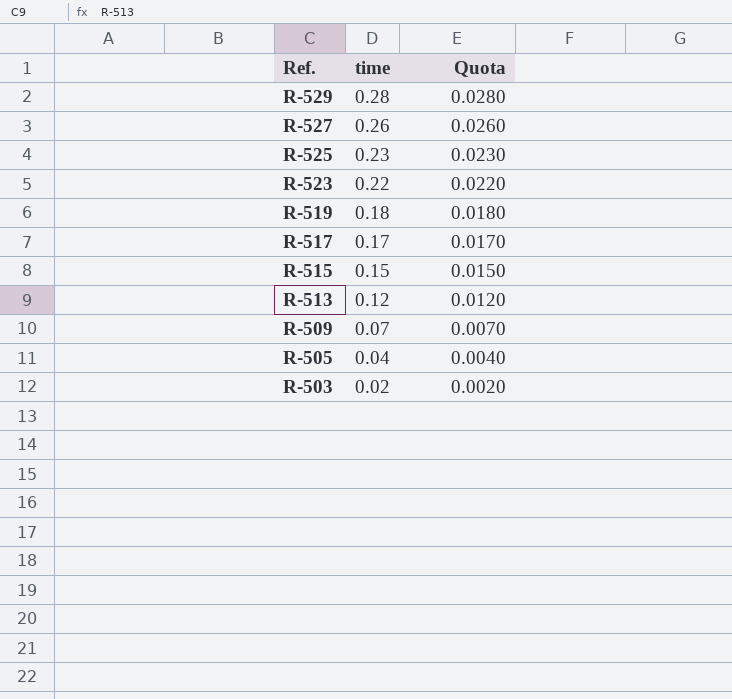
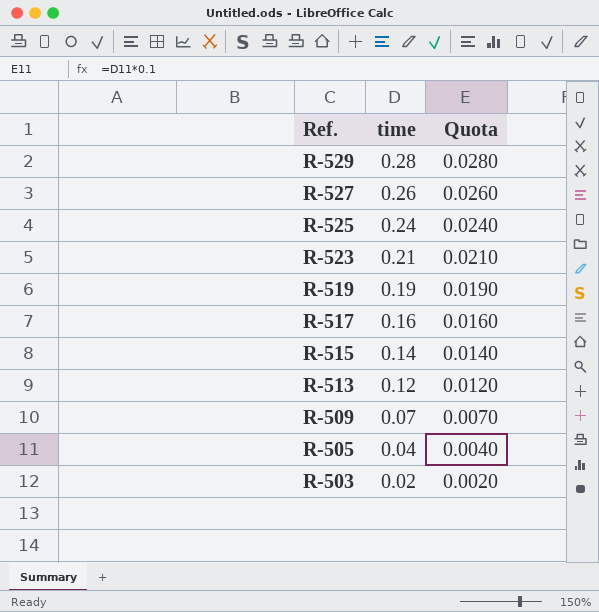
R-525 | time: 0.23 -> 0.24
R-525 | Quota: 0.0230 -> 0.0240
R-523 | time: 0.22 -> 0.21
R-523 | Quota: 0.0220 -> 0.0210
R-519 | time: 0.18 -> 0.19
R-519 | Quota: 0.0180 -> 0.0190
R-517 | time: 0.17 -> 0.16
R-517 | Quota: 0.0170 -> 0.0160
R-515 | time: 0.15 -> 0.14
R-515 | Quota: 0.0150 -> 0.0140

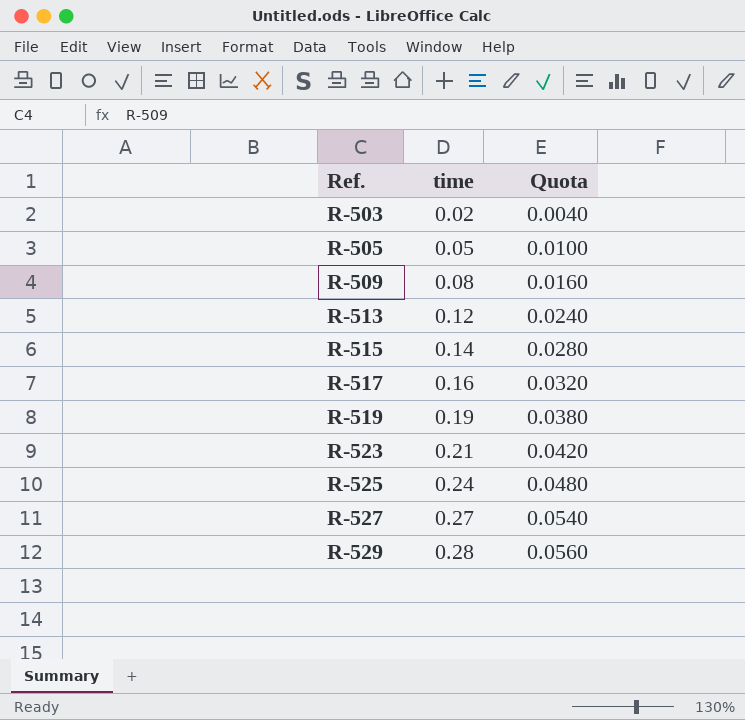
row order: Ref. descending -> Ref. ascending
column Quota | formula: [time] * 0.1 -> [time] * 0.2
R-505 | time: 0.04 -> 0.05
R-509 | time: 0.07 -> 0.08
R-527 | time: 0.26 -> 0.27

